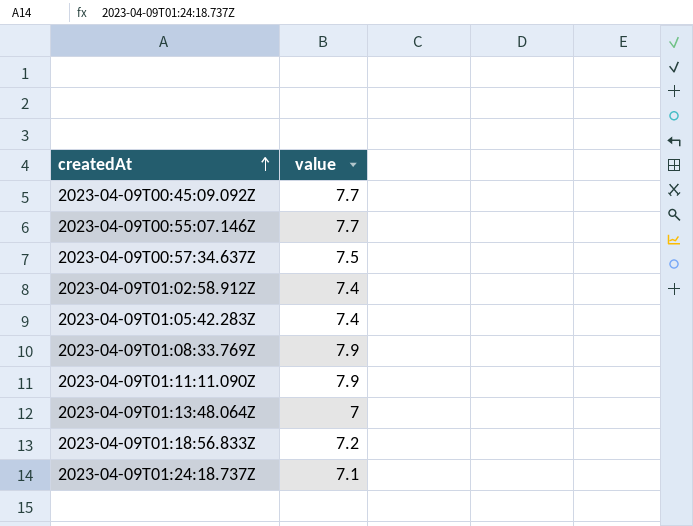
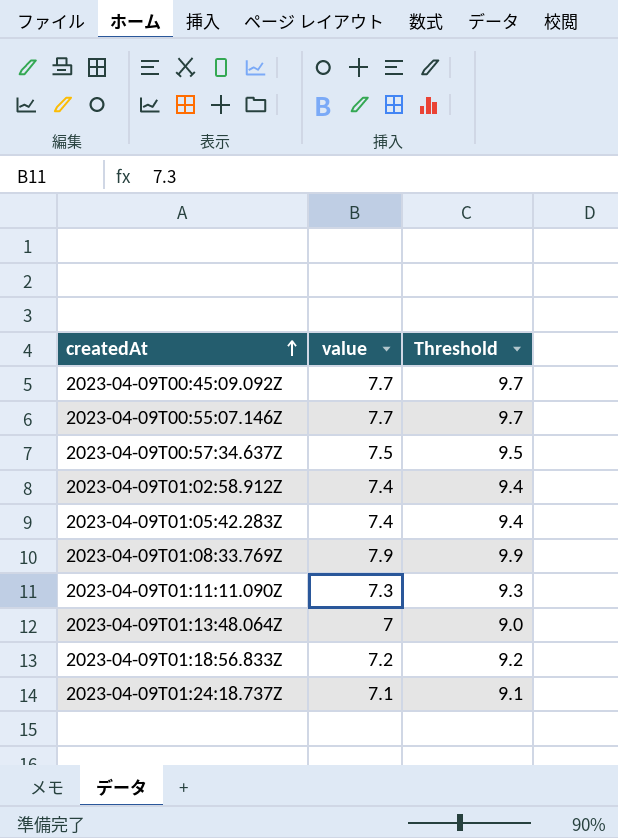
column Threshold | formula: none -> [value] + 2
2023-04-09T01:11:11.090Z | value: 7.9 -> 7.3

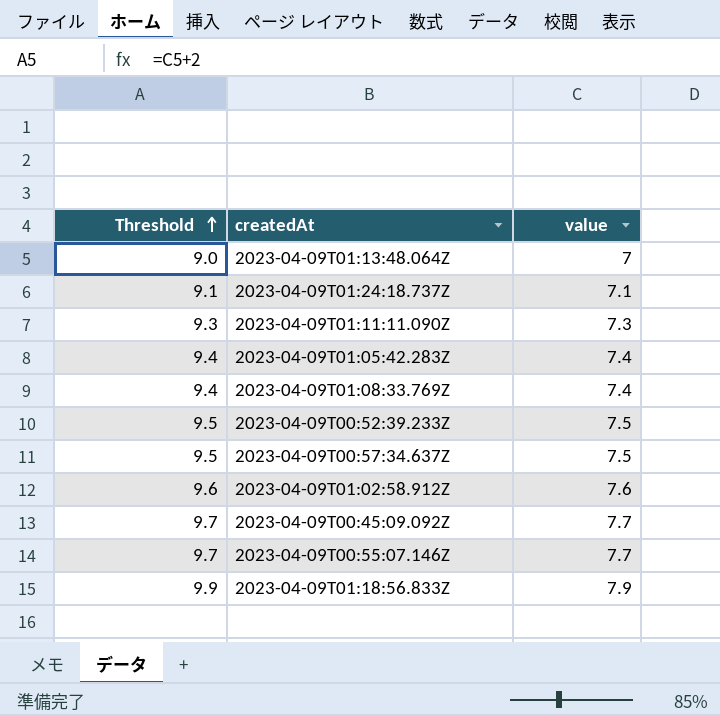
row order: createdAt ascending -> Threshold ascending
column Threshold | position: 3 -> 1
2023-04-09T01:08:33.769Z | Threshold: 9.9 -> 9.4
2023-04-09T01:08:33.769Z | value: 7.9 -> 7.4
row 2023-04-09T00:52:39.233Z: none -> 9.5 | 7.5
2023-04-09T01:02:58.912Z | Threshold: 9.4 -> 9.6
2023-04-09T01:02:58.912Z | value: 7.4 -> 7.6
2023-04-09T01:18:56.833Z | Threshold: 9.2 -> 9.9
2023-04-09T01:18:56.833Z | value: 7.2 -> 7.9

